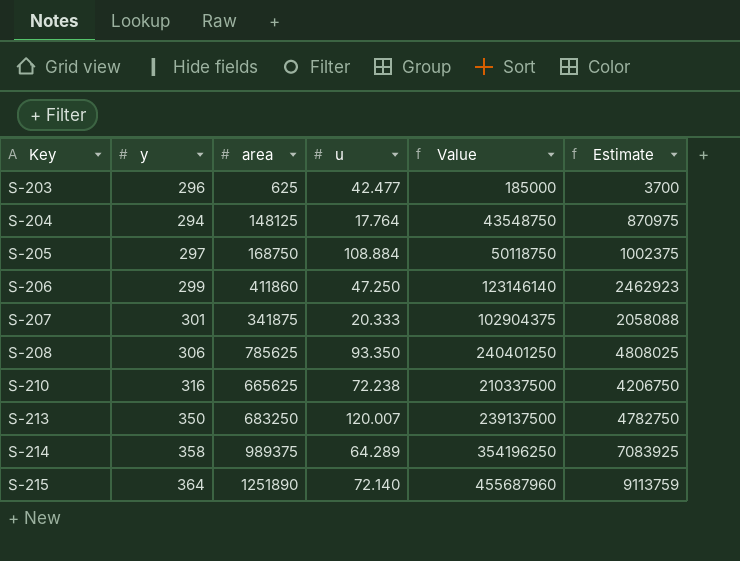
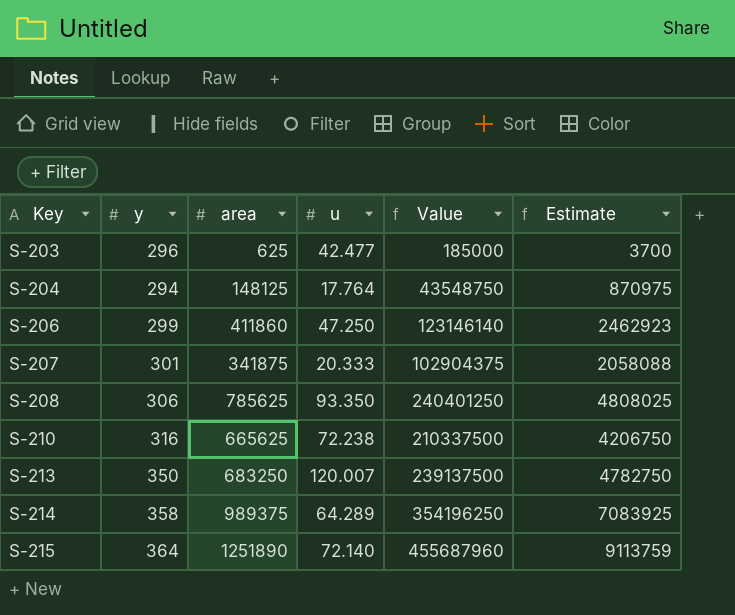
row S-205: 297 | 168750 | 108.884 | 50118750 | 1002375 -> none

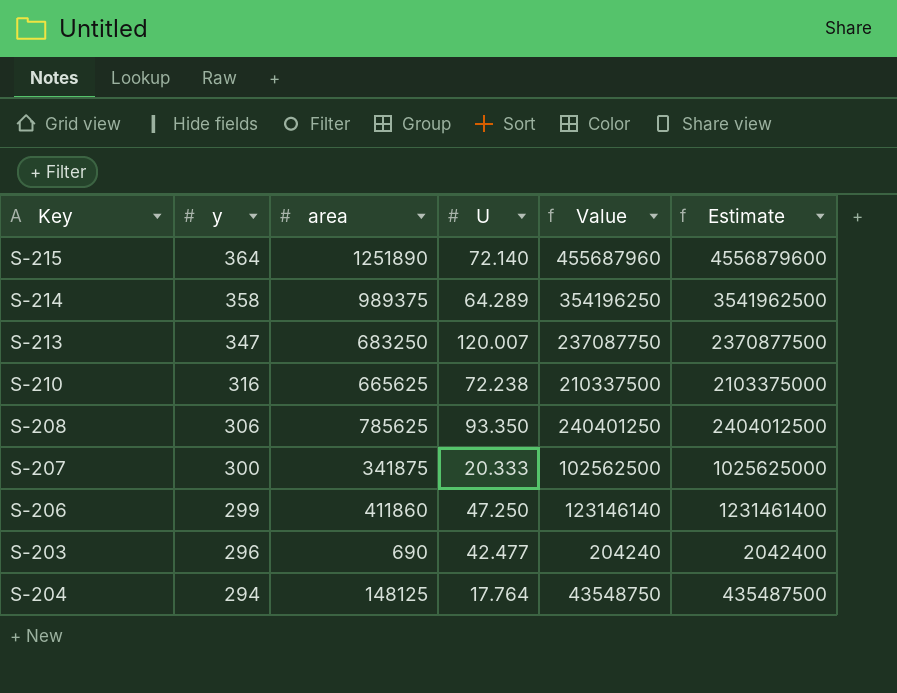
row order: Key ascending -> y descending
column name: u -> U
column Estimate | formula: [Value] * 0.02 -> [Value] * 10
S-213 | y: 350 -> 347
S-213 | Value: 239137500 -> 237087750
S-207 | y: 301 -> 300
S-207 | Value: 102904375 -> 102562500
S-203 | area: 625 -> 690
S-203 | Value: 185000 -> 204240

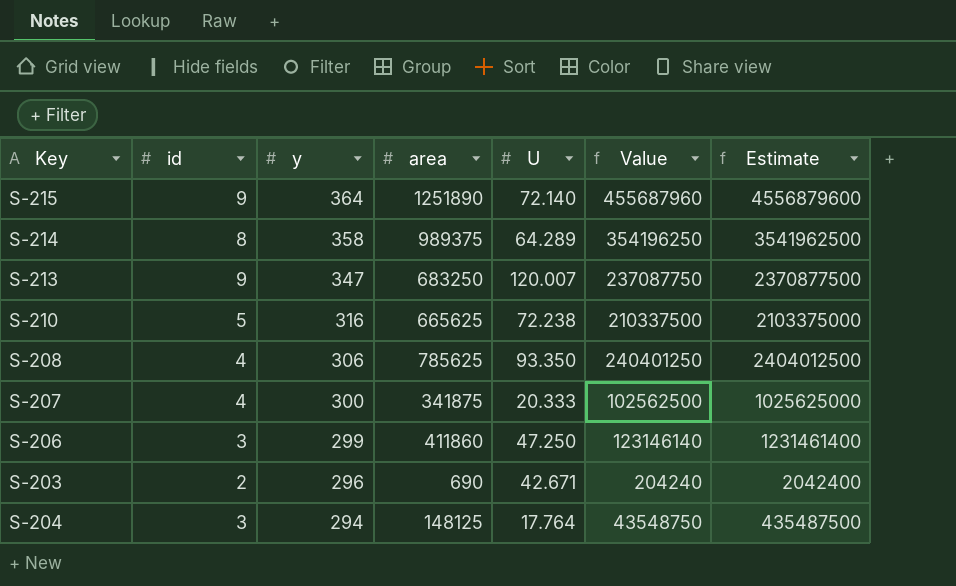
column id | position: none -> 2
S-203 | U: 42.477 -> 42.671

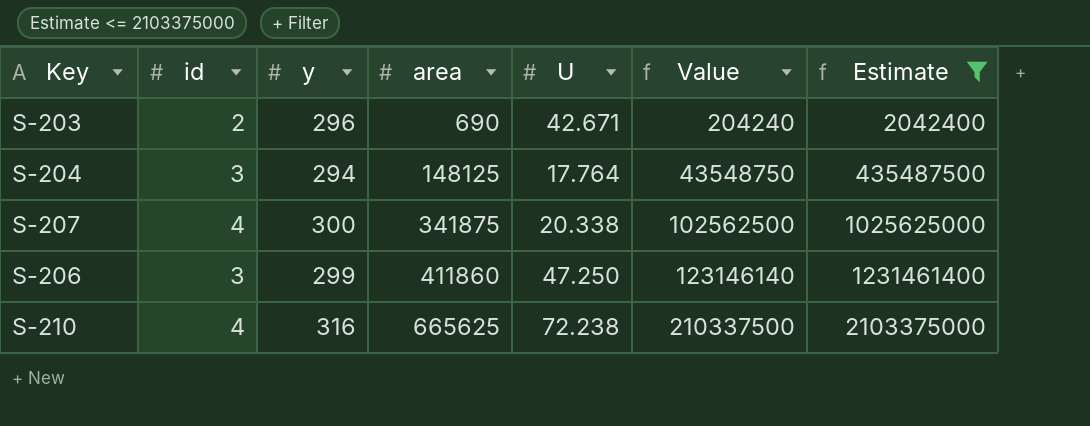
filter: none -> Estimate <= 2103375000
row order: y descending -> area ascending
S-207 | U: 20.333 -> 20.338
S-210 | id: 5 -> 4

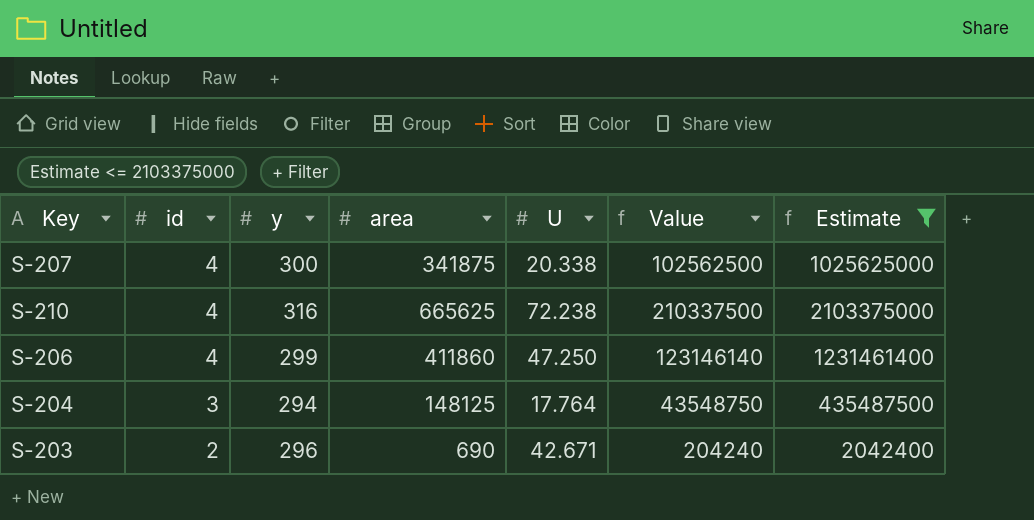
row order: area ascending -> id descending
S-206 | id: 3 -> 4

